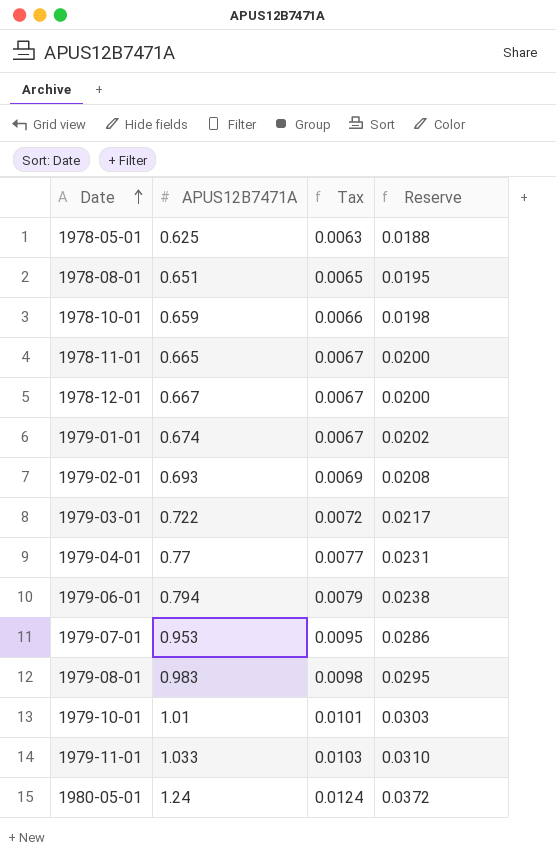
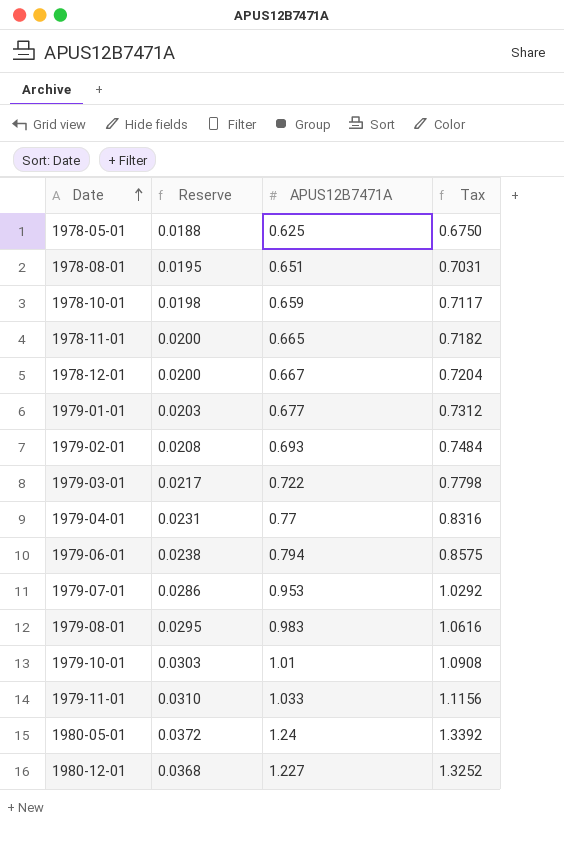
column Reserve | position: 4 -> 2
column Tax | formula: [APUS12B7471A] * 0.01 -> [APUS12B7471A] * 1.08
1979-01-01 | Reserve: 0.0202 -> 0.0203
1979-01-01 | APUS12B7471A: 0.674 -> 0.677
row 1980-12-01: none -> 0.0368 | 1.227 | 1.3252

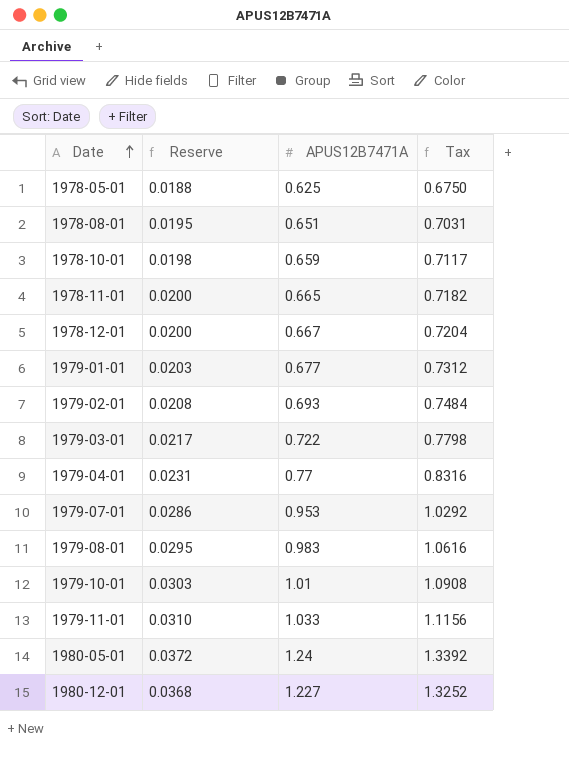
row 1979-06-01: 0.0238 | 0.794 | 0.8575 -> none

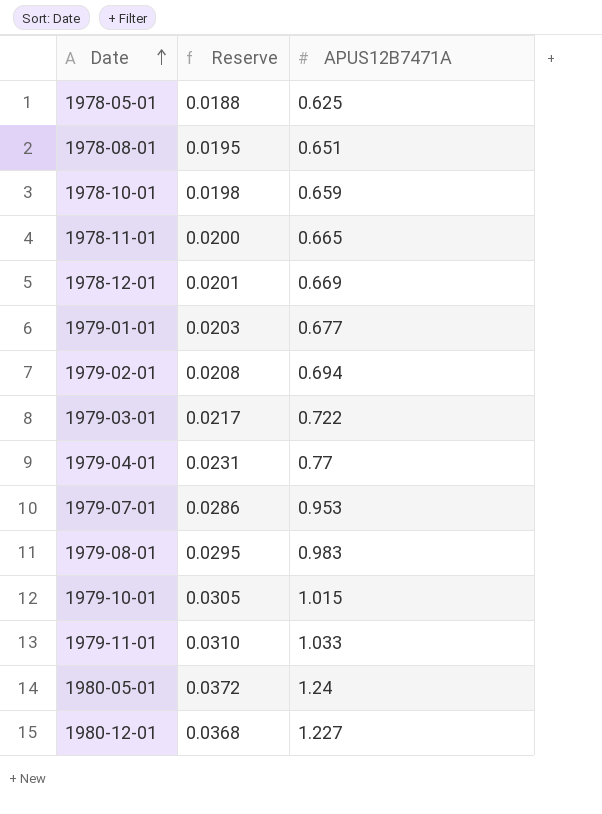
column Tax | formula: [APUS12B7471A] * 1.08 -> none
1978-12-01 | Reserve: 0.0200 -> 0.0201
1978-12-01 | APUS12B7471A: 0.667 -> 0.669
1979-02-01 | APUS12B7471A: 0.693 -> 0.694
1979-10-01 | Reserve: 0.0303 -> 0.0305
1979-10-01 | APUS12B7471A: 1.01 -> 1.015

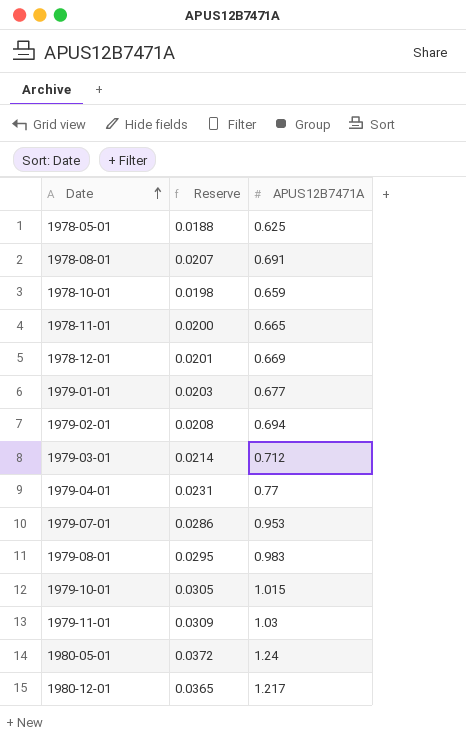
1978-08-01 | Reserve: 0.0195 -> 0.0207
1978-08-01 | APUS12B7471A: 0.651 -> 0.691
1979-03-01 | Reserve: 0.0217 -> 0.0214
1979-03-01 | APUS12B7471A: 0.722 -> 0.712
1979-11-01 | Reserve: 0.0310 -> 0.0309
1979-11-01 | APUS12B7471A: 1.033 -> 1.03
1980-12-01 | Reserve: 0.0368 -> 0.0365
1980-12-01 | APUS12B7471A: 1.227 -> 1.217

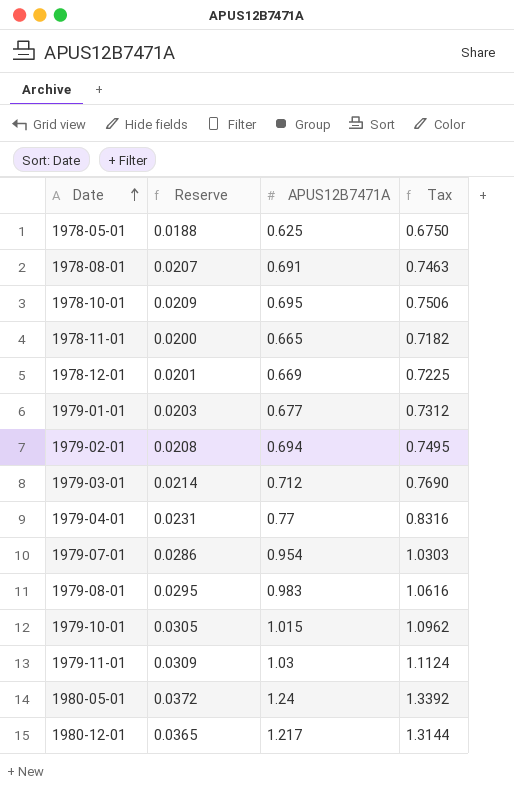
column Tax | formula: none -> [APUS12B7471A] * 1.08
1978-10-01 | Reserve: 0.0198 -> 0.0209
1978-10-01 | APUS12B7471A: 0.659 -> 0.695
1979-07-01 | APUS12B7471A: 0.953 -> 0.954

